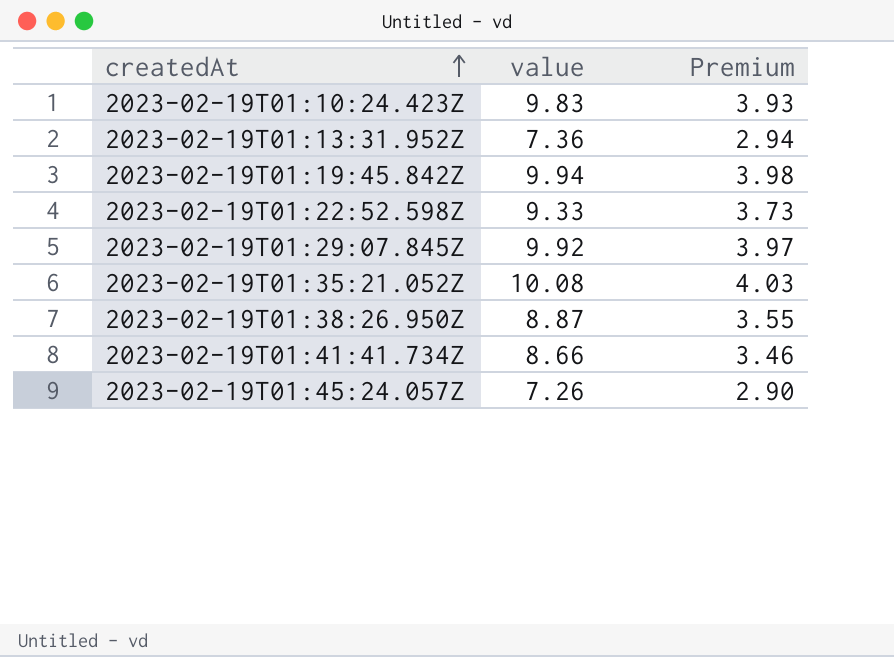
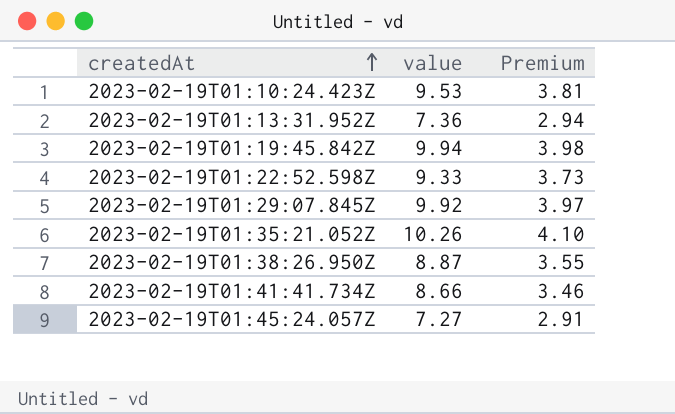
2023-02-19T01:10:24.423Z | value: 9.83 -> 9.53
2023-02-19T01:10:24.423Z | Premium: 3.93 -> 3.81
2023-02-19T01:35:21.052Z | value: 10.08 -> 10.26
2023-02-19T01:35:21.052Z | Premium: 4.03 -> 4.10
2023-02-19T01:45:24.057Z | value: 7.26 -> 7.27
2023-02-19T01:45:24.057Z | Premium: 2.90 -> 2.91

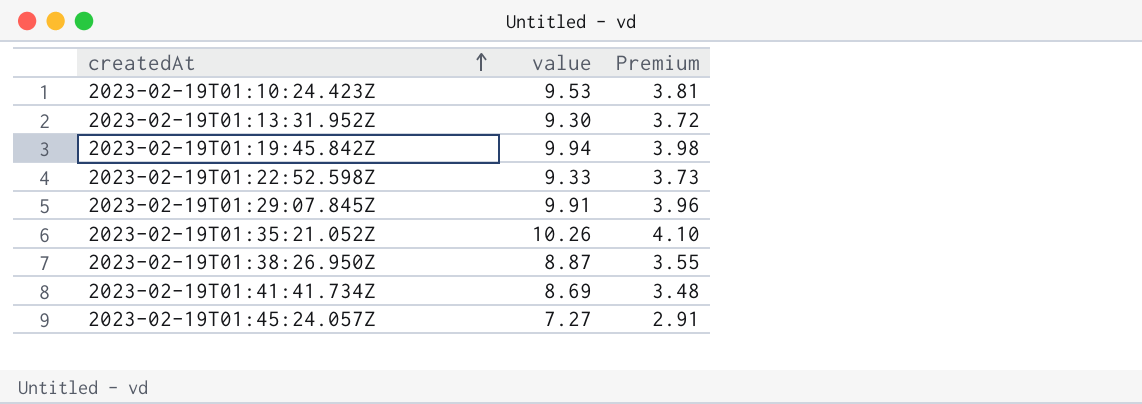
2023-02-19T01:13:31.952Z | value: 7.36 -> 9.30
2023-02-19T01:13:31.952Z | Premium: 2.94 -> 3.72
2023-02-19T01:29:07.845Z | value: 9.92 -> 9.91
2023-02-19T01:29:07.845Z | Premium: 3.97 -> 3.96
2023-02-19T01:41:41.734Z | value: 8.66 -> 8.69
2023-02-19T01:41:41.734Z | Premium: 3.46 -> 3.48

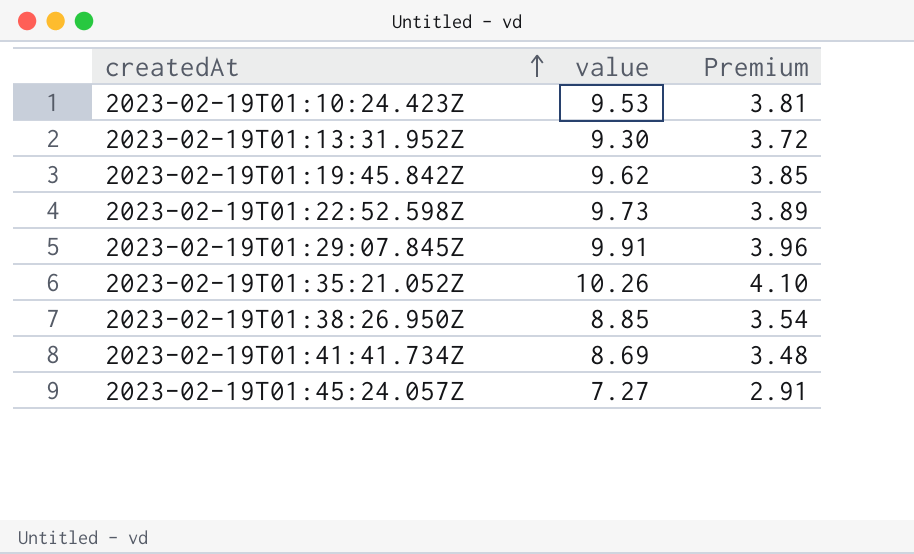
2023-02-19T01:19:45.842Z | value: 9.94 -> 9.62
2023-02-19T01:19:45.842Z | Premium: 3.98 -> 3.85
2023-02-19T01:22:52.598Z | value: 9.33 -> 9.73
2023-02-19T01:22:52.598Z | Premium: 3.73 -> 3.89
2023-02-19T01:38:26.950Z | value: 8.87 -> 8.85
2023-02-19T01:38:26.950Z | Premium: 3.55 -> 3.54

